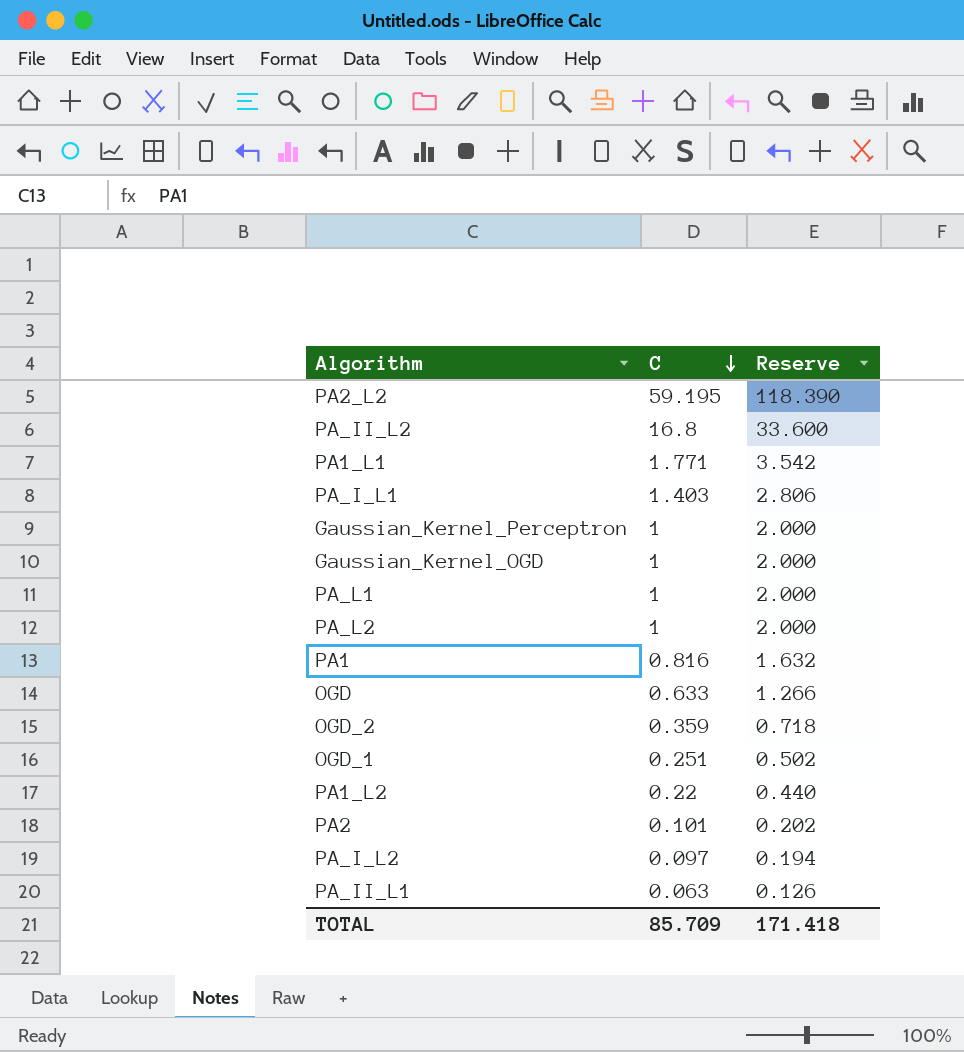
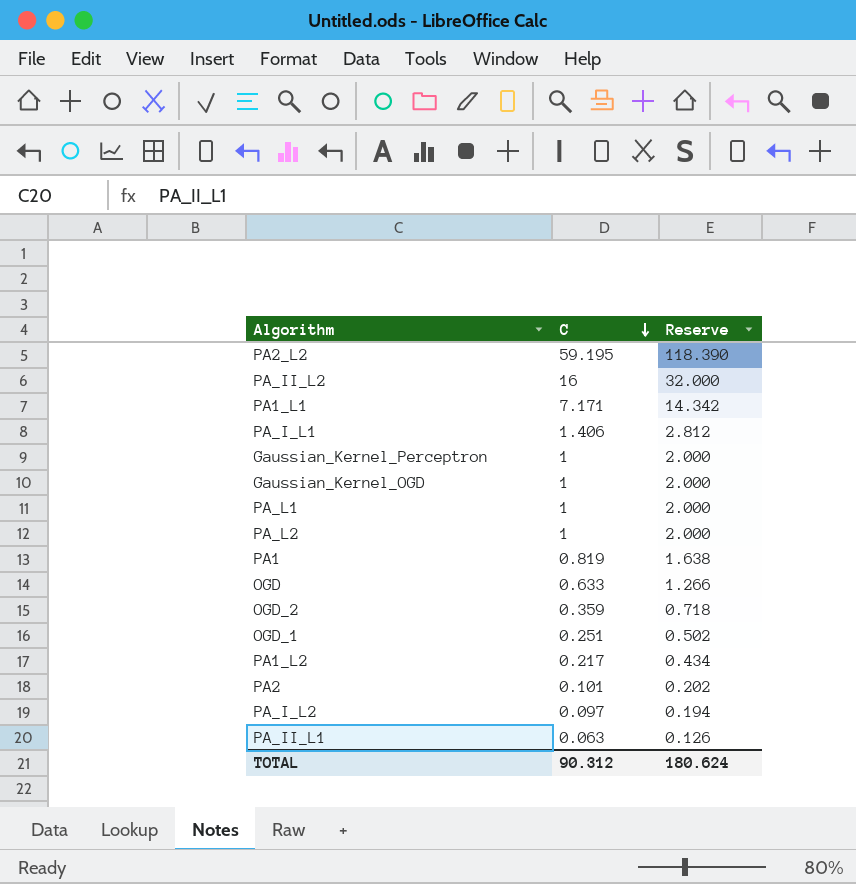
PA_II_L2 | C: 16.8 -> 16
PA_II_L2 | Reserve: 33.600 -> 32.000
PA1_L1 | C: 1.771 -> 7.171
PA1_L1 | Reserve: 3.542 -> 14.342
PA_I_L1 | C: 1.403 -> 1.406
PA_I_L1 | Reserve: 2.806 -> 2.812
PA1 | C: 0.816 -> 0.819
PA1 | Reserve: 1.632 -> 1.638
PA1_L2 | C: 0.22 -> 0.217
PA1_L2 | Reserve: 0.440 -> 0.434
TOTAL | C: 85.709 -> 90.312
TOTAL | Reserve: 171.418 -> 180.624

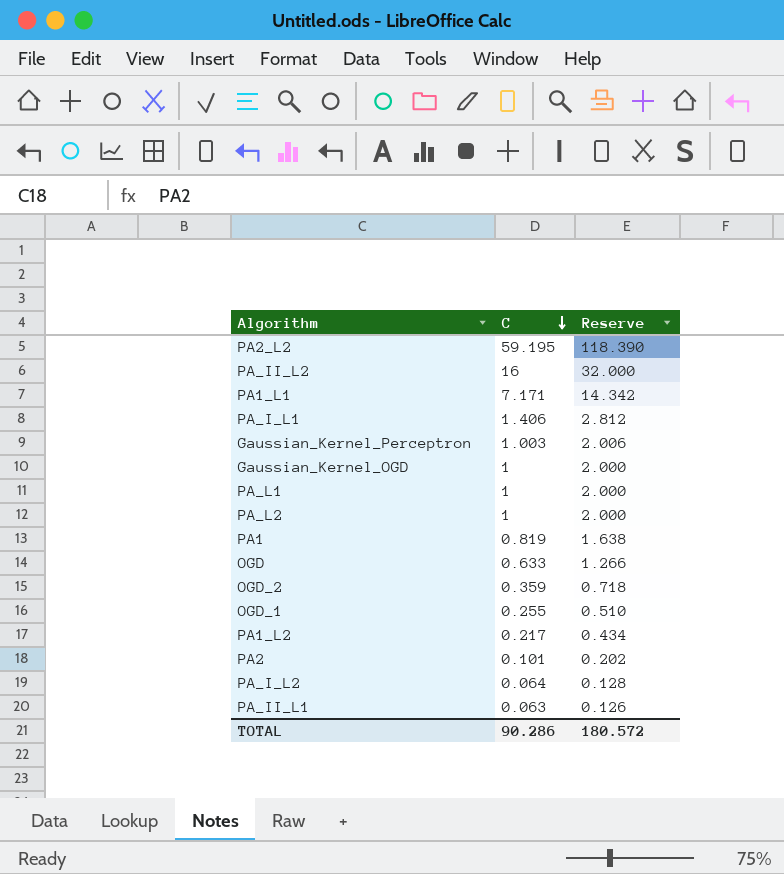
Gaussian_Kernel_Perceptron | C: 1 -> 1.003
Gaussian_Kernel_Perceptron | Reserve: 2.000 -> 2.006
OGD_1 | C: 0.251 -> 0.255
OGD_1 | Reserve: 0.502 -> 0.510
PA_I_L2 | C: 0.097 -> 0.064
PA_I_L2 | Reserve: 0.194 -> 0.128
TOTAL | C: 90.312 -> 90.286
TOTAL | Reserve: 180.624 -> 180.572

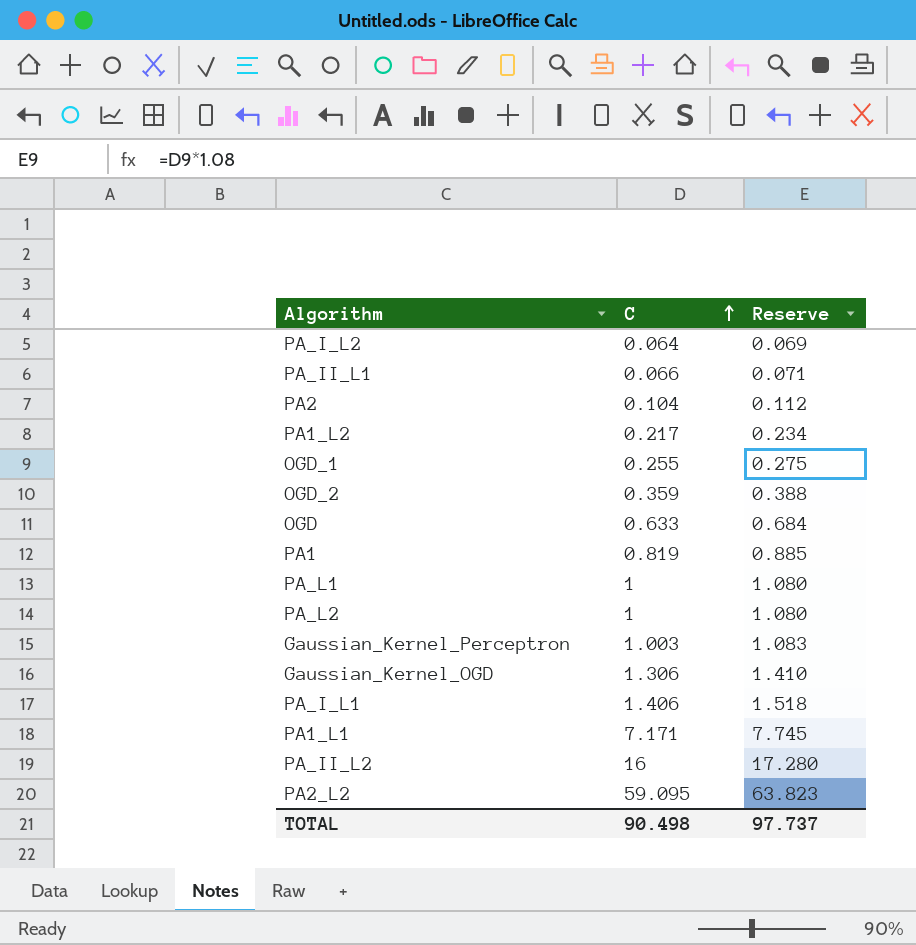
row order: C descending -> C ascending
column Reserve | formula: [C] * 2 -> [C] * 1.08
PA_II_L1 | C: 0.063 -> 0.066
PA2 | C: 0.101 -> 0.104
Gaussian_Kernel_OGD | C: 1 -> 1.306
PA2_L2 | C: 59.195 -> 59.095
TOTAL | C: 90.286 -> 90.498
TOTAL | Reserve: 180.572 -> 97.737

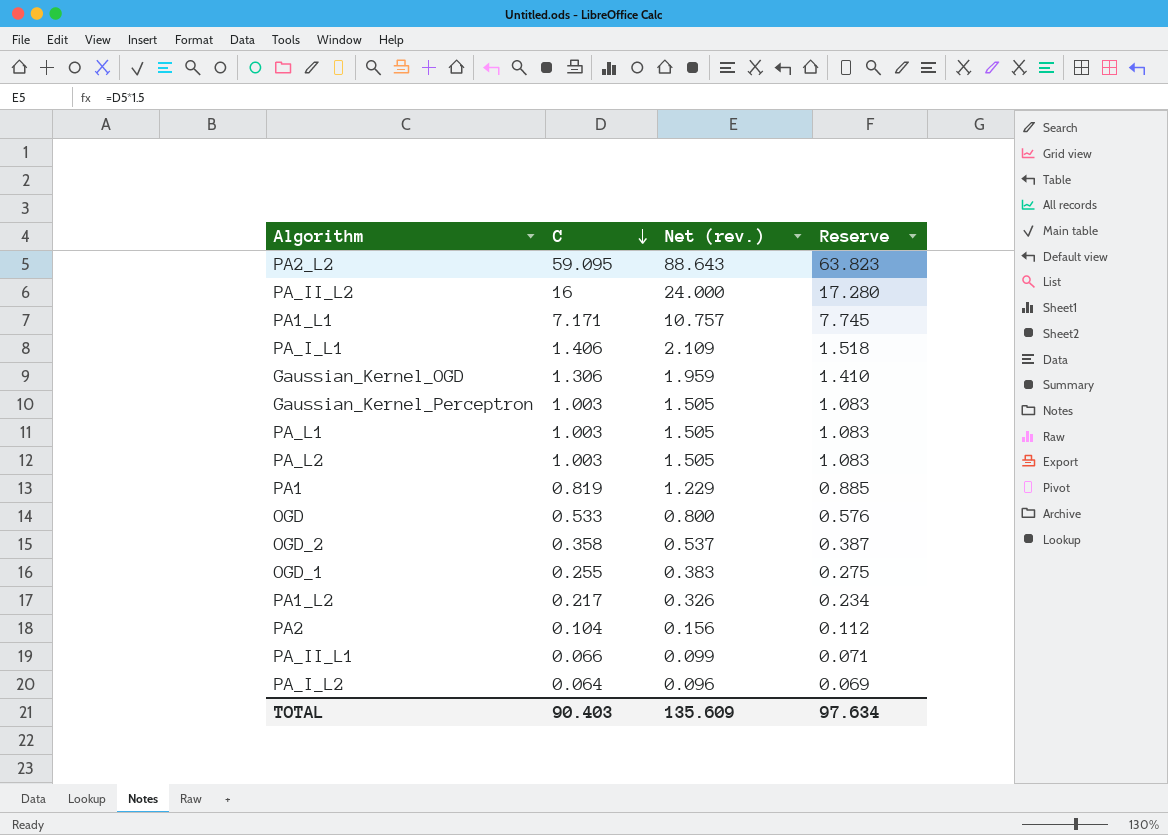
row order: C ascending -> C descending
column Net (rev.) | formula: none -> [C] * 1.5
PA_L1 | C: 1 -> 1.003
PA_L1 | Reserve: 1.080 -> 1.083
PA_L2 | C: 1 -> 1.003
PA_L2 | Reserve: 1.080 -> 1.083
OGD | C: 0.633 -> 0.533
OGD | Reserve: 0.684 -> 0.576
OGD_2 | C: 0.359 -> 0.358
OGD_2 | Reserve: 0.388 -> 0.387
TOTAL | C: 90.498 -> 90.403
TOTAL | Reserve: 97.737 -> 97.634

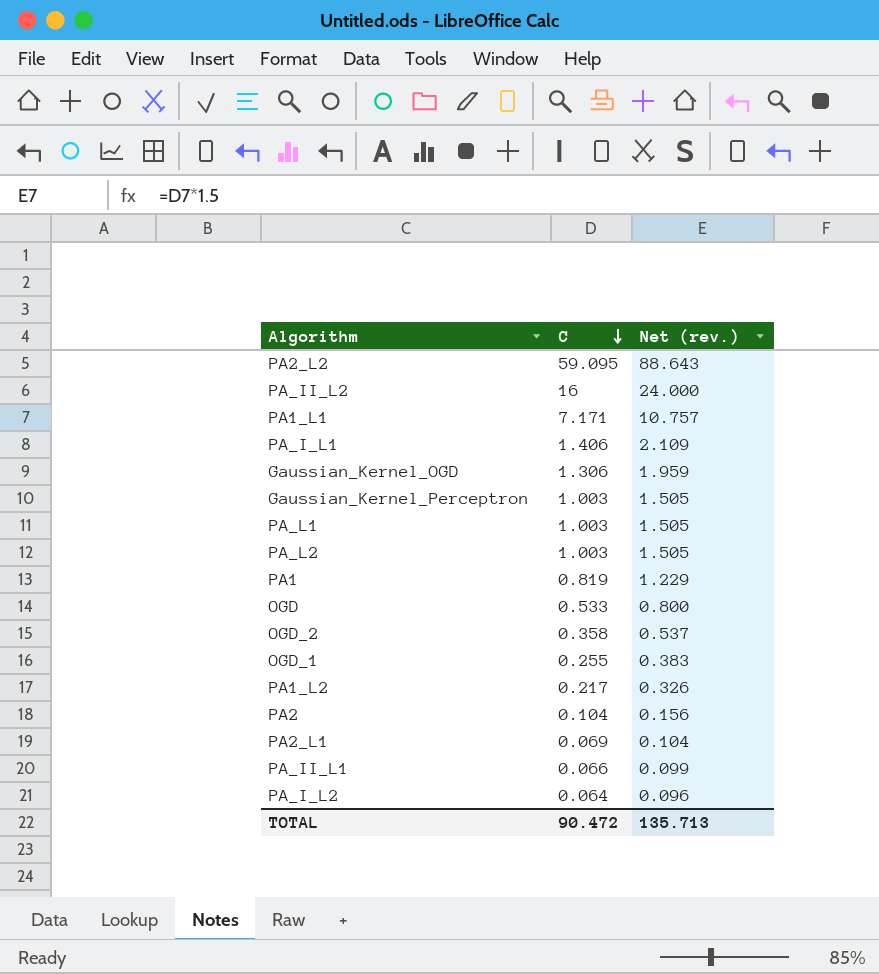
column Reserve | formula: [C] * 1.08 -> none
row PA2_L1: none -> 0.069 | 0.104
TOTAL | C: 90.403 -> 90.472
TOTAL | Net (rev.): 135.609 -> 135.713

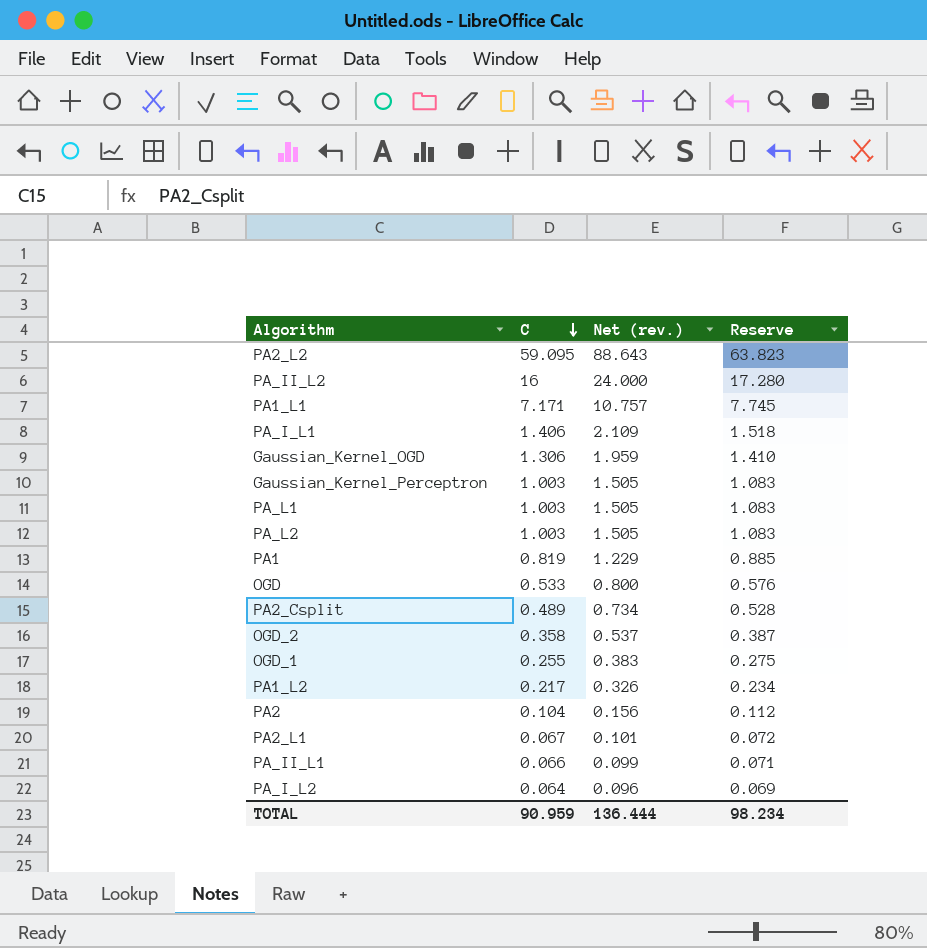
column Reserve | formula: none -> [C] * 1.08
row PA2_Csplit: none -> 0.489 | 0.734 | 0.528
PA2_L1 | C: 0.069 -> 0.067
PA2_L1 | Net (rev.): 0.104 -> 0.101
TOTAL | C: 90.472 -> 90.959
TOTAL | Net (rev.): 135.713 -> 136.444

